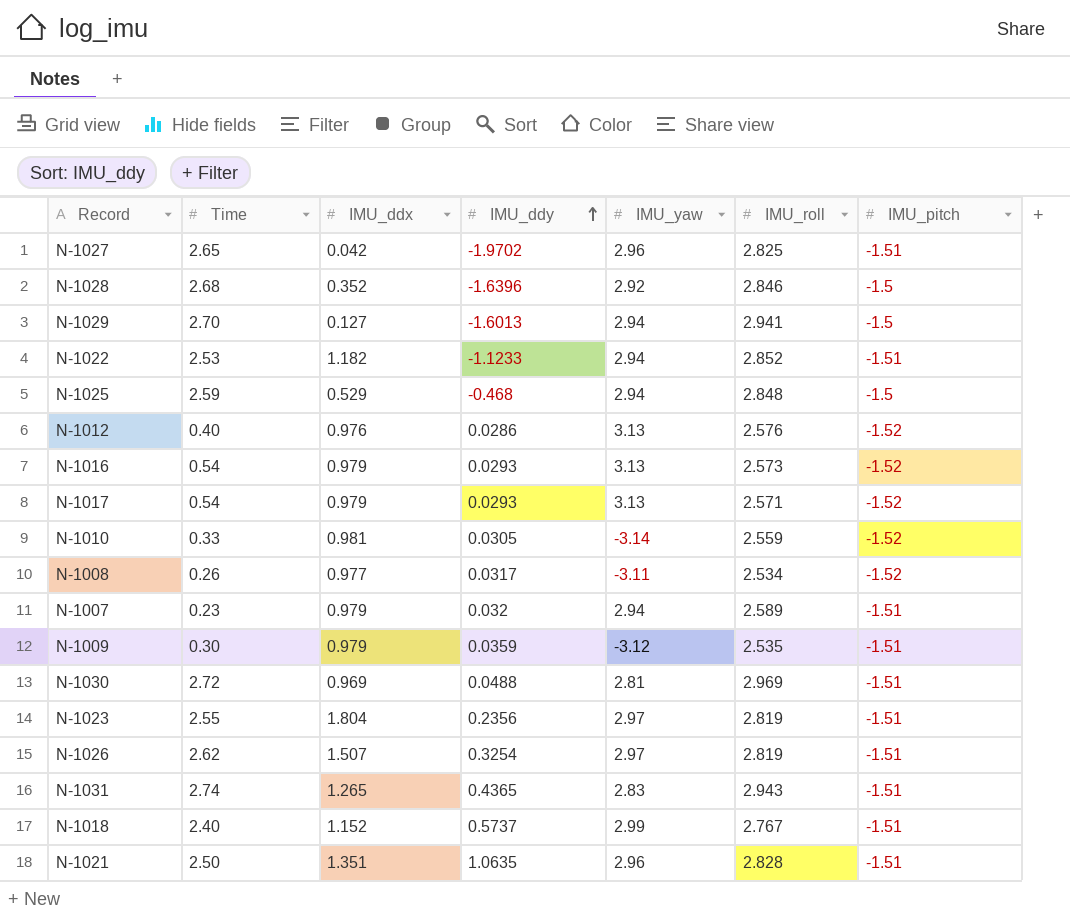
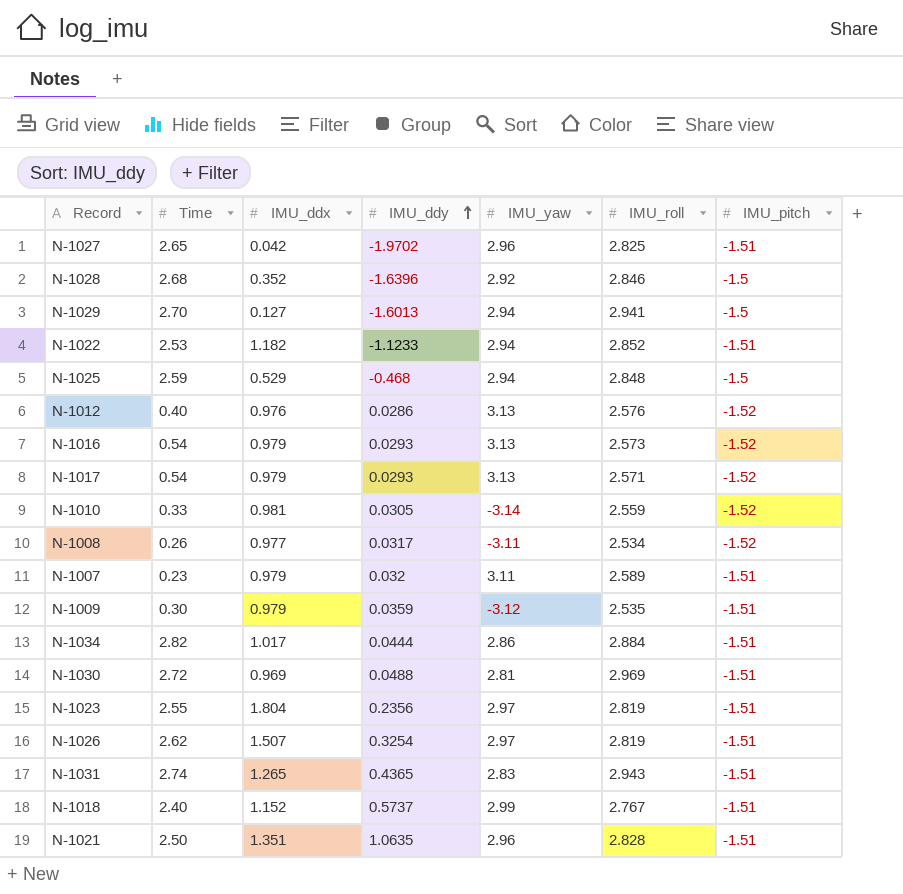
N-1007 | IMU_yaw: 2.94 -> 3.11
row N-1034: none -> 2.82 | 1.017 | 0.0444 | 2.86 | 2.884 | -1.51

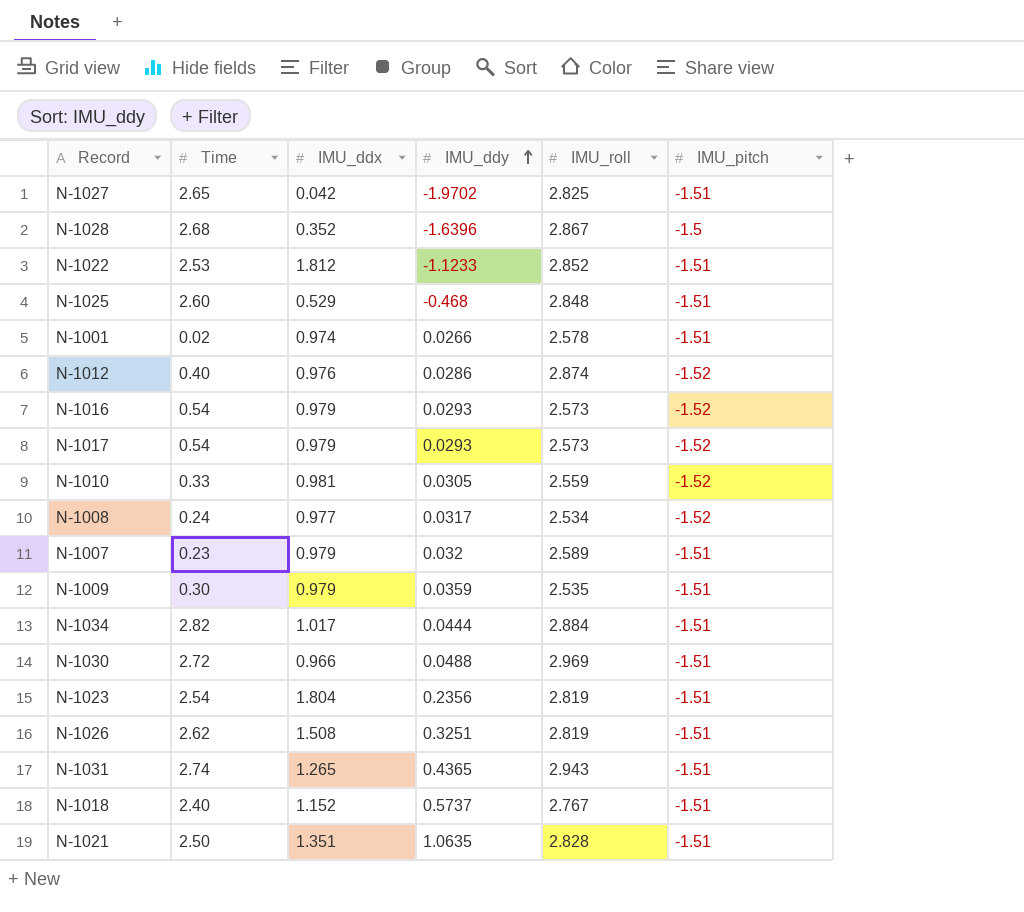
column IMU_yaw | position: 5 -> none
row N-1029: 2.70 | 0.127 | -1.6013 | 2.94 | 2.941 | -1.5 -> none
N-1028 | IMU_roll: 2.846 -> 2.867
N-1022 | IMU_ddx: 1.182 -> 1.812
N-1025 | Time: 2.59 -> 2.60
N-1025 | IMU_pitch: -1.5 -> -1.51
row N-1001: none -> 0.02 | 0.974 | 0.0266 | 2.578 | -1.51
N-1012 | IMU_roll: 2.576 -> 2.874
N-1017 | IMU_roll: 2.571 -> 2.573
N-1008 | Time: 0.26 -> 0.24
N-1030 | IMU_ddx: 0.969 -> 0.966
N-1023 | Time: 2.55 -> 2.54
N-1026 | IMU_ddx: 1.507 -> 1.508
N-1026 | IMU_ddy: 0.3254 -> 0.3251

